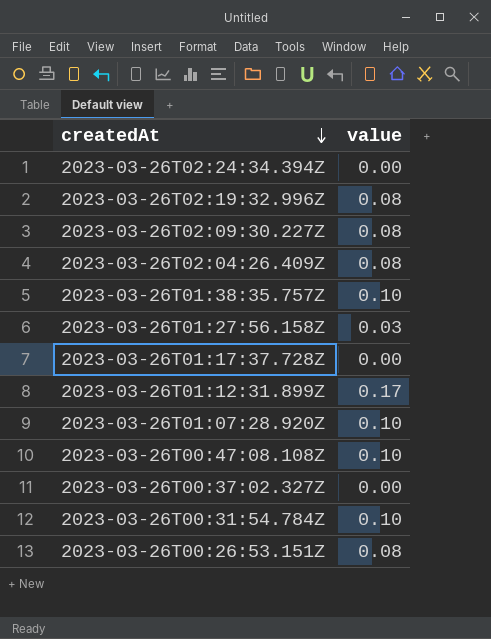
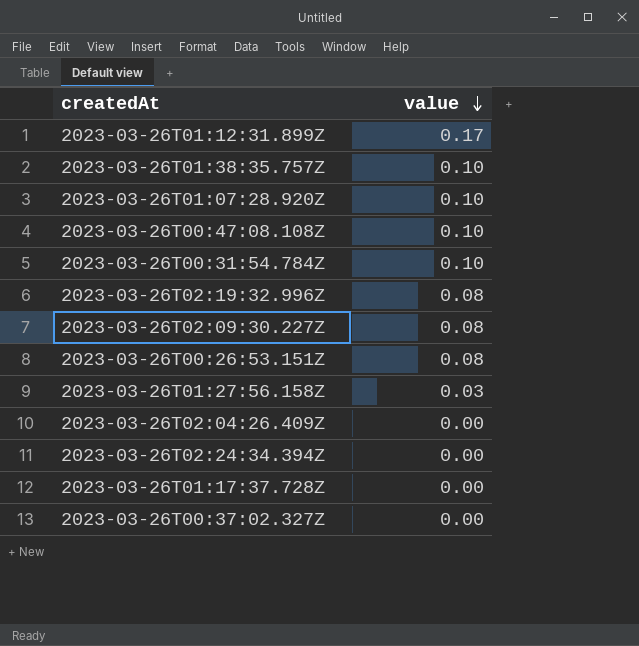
row order: createdAt descending -> value descending
2023-03-26T02:04:26.409Z | value: 0.08 -> 0.00

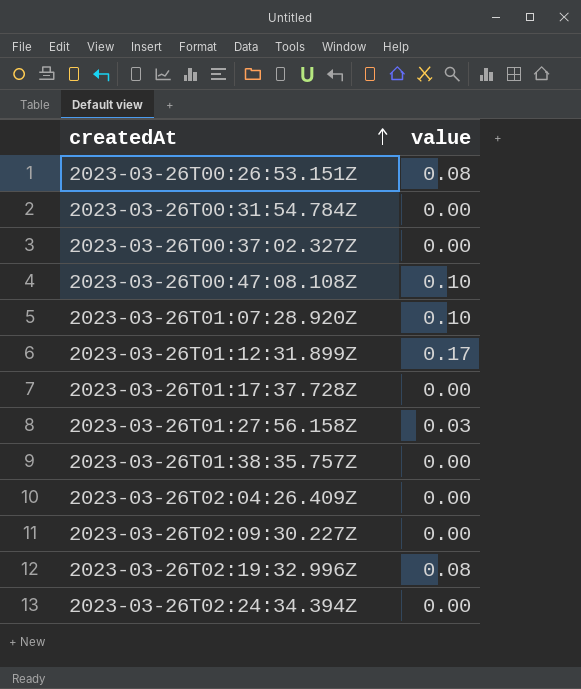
row order: value descending -> createdAt ascending
2023-03-26T00:31:54.784Z | value: 0.10 -> 0.00
2023-03-26T01:38:35.757Z | value: 0.10 -> 0.00
2023-03-26T02:09:30.227Z | value: 0.08 -> 0.00

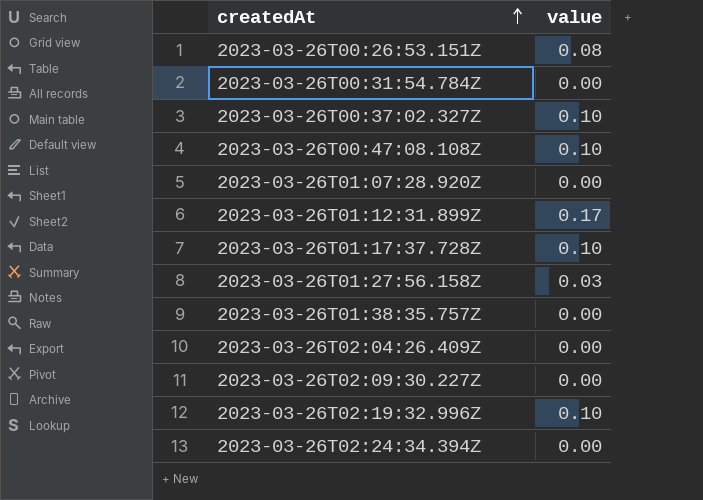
2023-03-26T00:37:02.327Z | value: 0.00 -> 0.10
2023-03-26T01:07:28.920Z | value: 0.10 -> 0.00
2023-03-26T01:17:37.728Z | value: 0.00 -> 0.10
2023-03-26T02:19:32.996Z | value: 0.08 -> 0.10

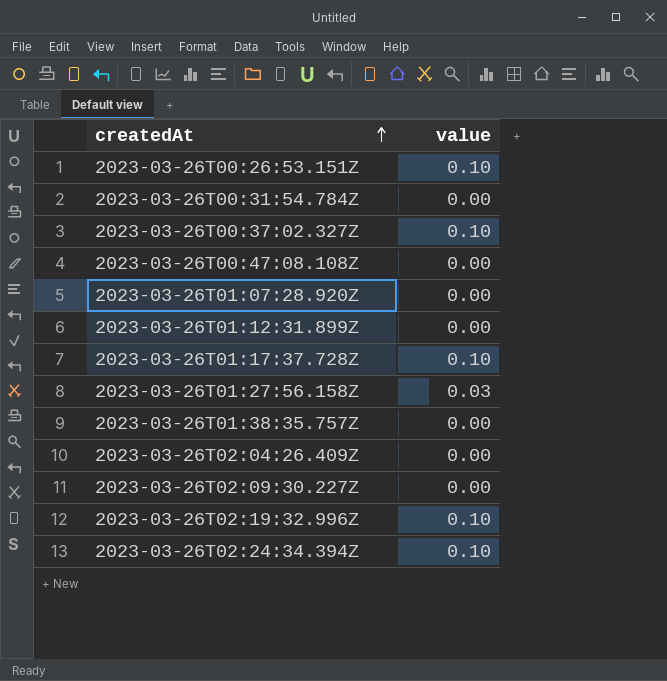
2023-03-26T00:26:53.151Z | value: 0.08 -> 0.10
2023-03-26T00:47:08.108Z | value: 0.10 -> 0.00
2023-03-26T01:12:31.899Z | value: 0.17 -> 0.00
2023-03-26T02:24:34.394Z | value: 0.00 -> 0.10

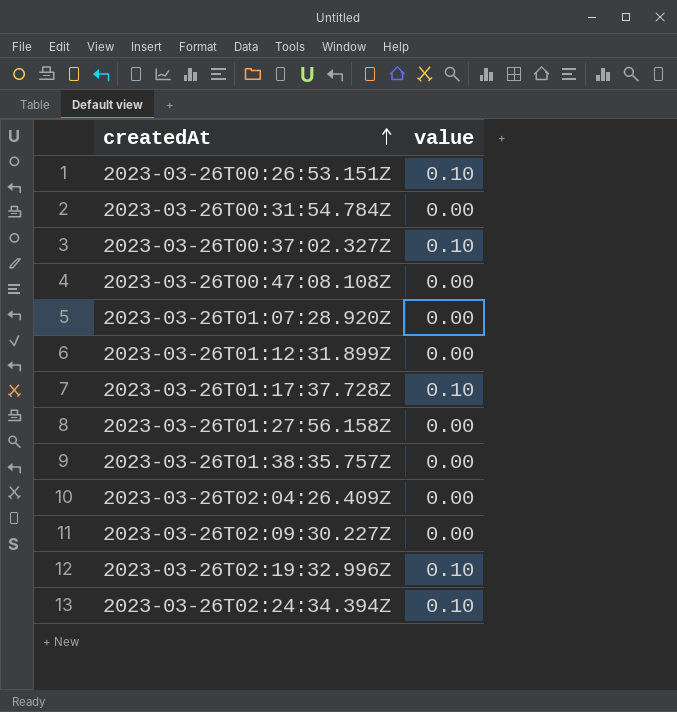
2023-03-26T01:27:56.158Z | value: 0.03 -> 0.00

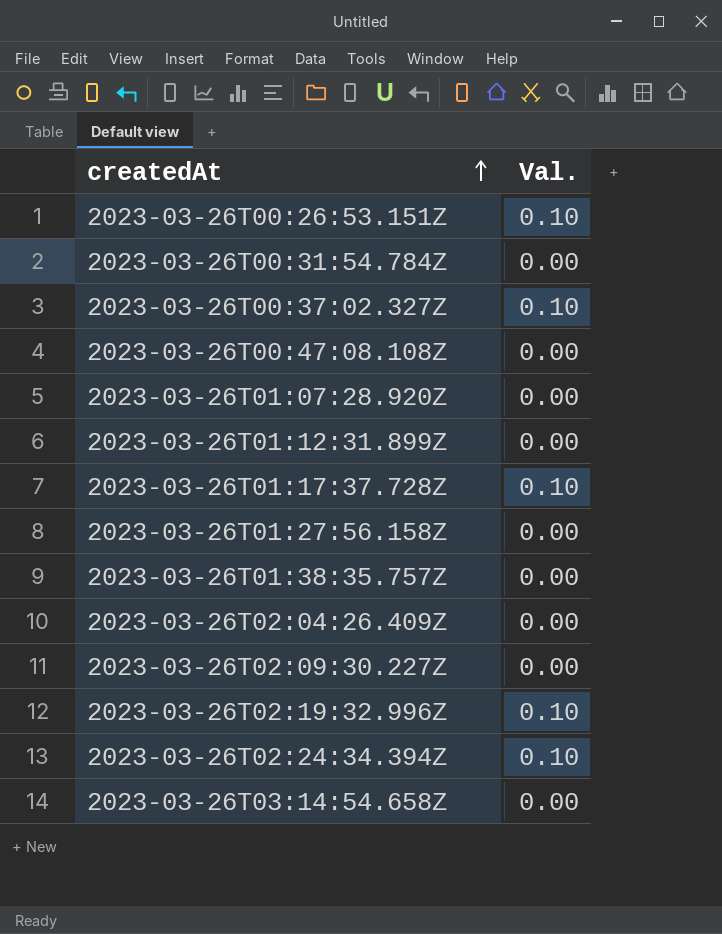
column name: value -> Val.
row 2023-03-26T03:14:54.658Z: none -> 0.00

